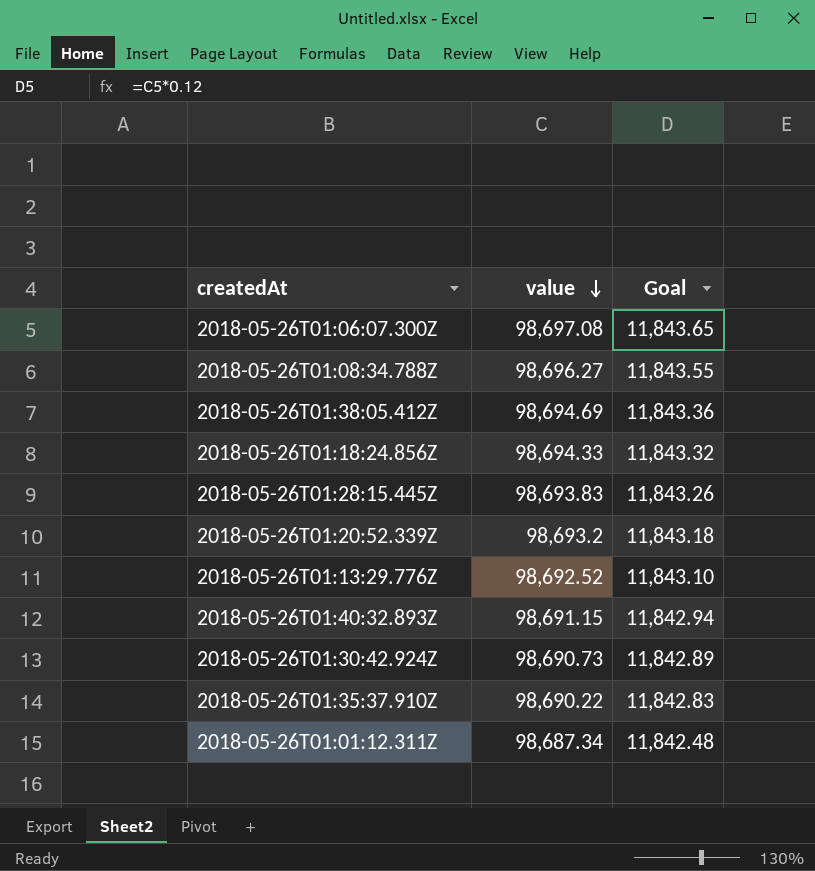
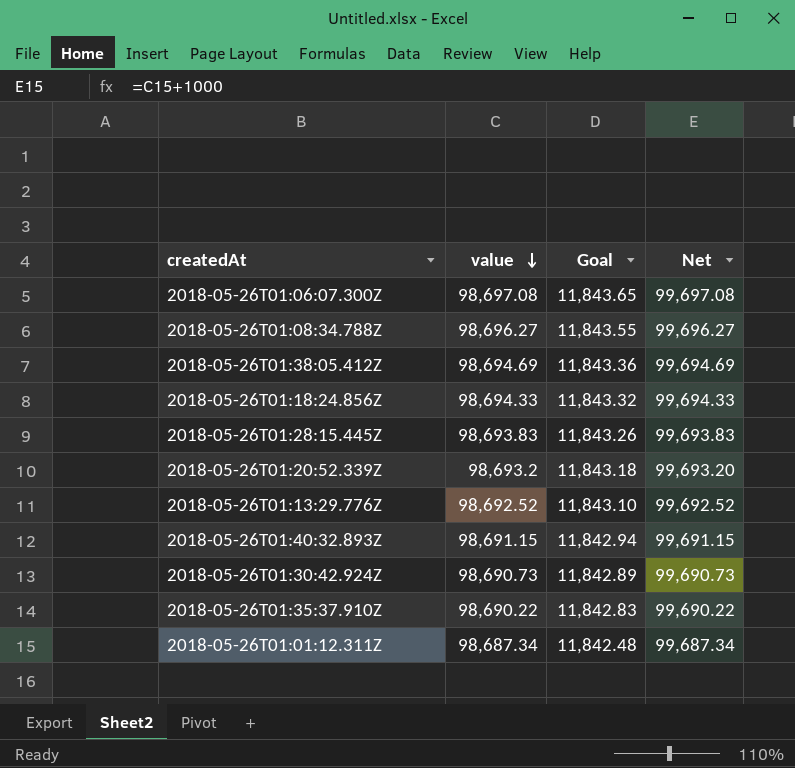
column Net | formula: none -> [value] + 1000

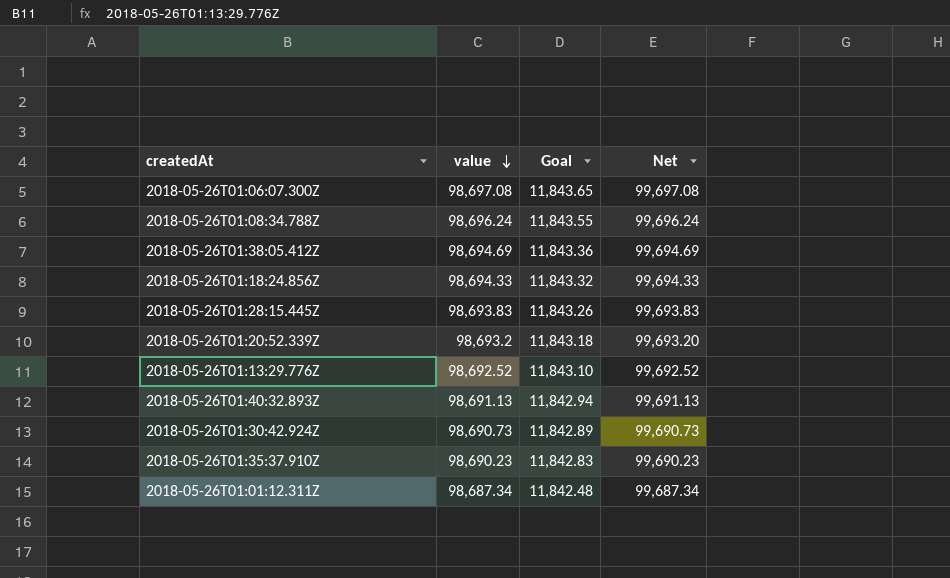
2018-05-26T01:08:34.788Z | value: 98,696.27 -> 98,696.24
2018-05-26T01:08:34.788Z | Net: 99,696.27 -> 99,696.24
2018-05-26T01:40:32.893Z | value: 98,691.15 -> 98,691.13
2018-05-26T01:40:32.893Z | Net: 99,691.15 -> 99,691.13
2018-05-26T01:35:37.910Z | value: 98,690.22 -> 98,690.23
2018-05-26T01:35:37.910Z | Net: 99,690.22 -> 99,690.23

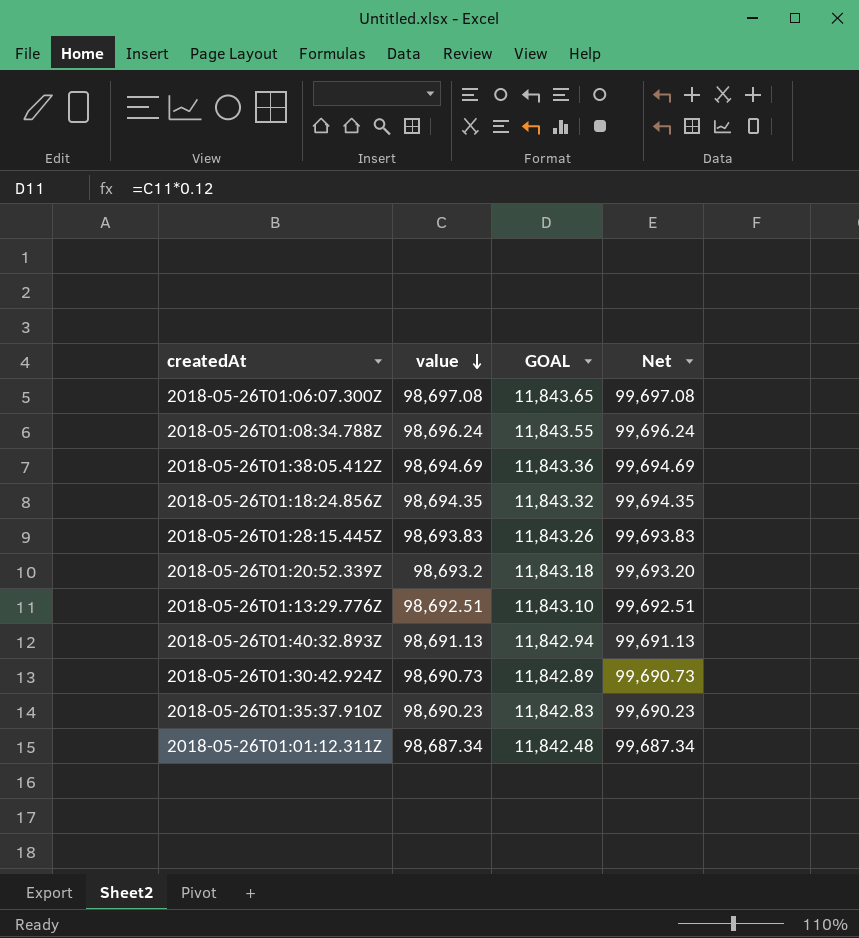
column name: Goal -> GOAL
2018-05-26T01:18:24.856Z | value: 98,694.33 -> 98,694.35
2018-05-26T01:18:24.856Z | Net: 99,694.33 -> 99,694.35
2018-05-26T01:13:29.776Z | value: 98,692.52 -> 98,692.51
2018-05-26T01:13:29.776Z | Net: 99,692.52 -> 99,692.51

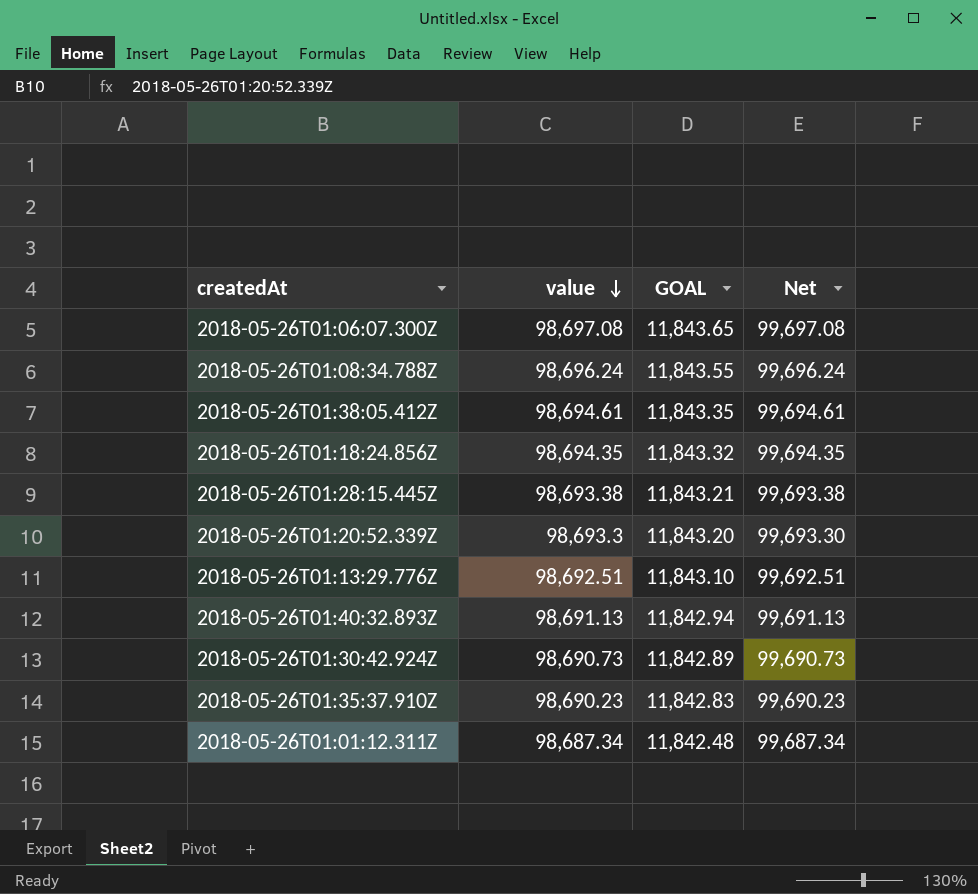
2018-05-26T01:38:05.412Z | value: 98,694.69 -> 98,694.61
2018-05-26T01:38:05.412Z | GOAL: 11,843.36 -> 11,843.35
2018-05-26T01:38:05.412Z | Net: 99,694.69 -> 99,694.61
2018-05-26T01:28:15.445Z | value: 98,693.83 -> 98,693.38
2018-05-26T01:28:15.445Z | GOAL: 11,843.26 -> 11,843.21
2018-05-26T01:28:15.445Z | Net: 99,693.83 -> 99,693.38
2018-05-26T01:20:52.339Z | value: 98,693.2 -> 98,693.3
2018-05-26T01:20:52.339Z | GOAL: 11,843.18 -> 11,843.20
2018-05-26T01:20:52.339Z | Net: 99,693.20 -> 99,693.30

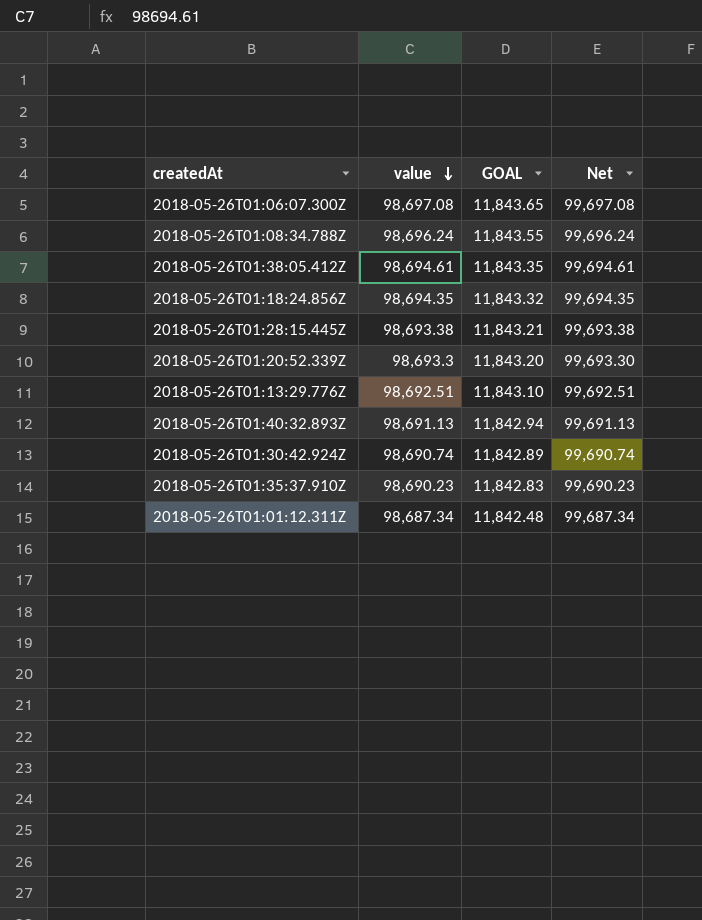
2018-05-26T01:30:42.924Z | value: 98,690.73 -> 98,690.74
2018-05-26T01:30:42.924Z | Net: 99,690.73 -> 99,690.74

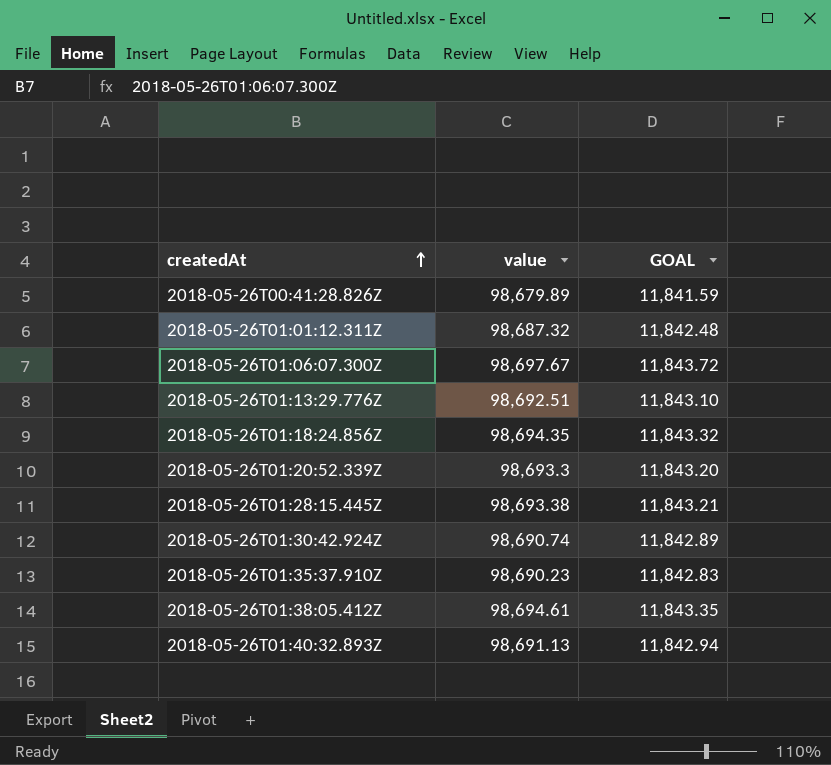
row order: value descending -> createdAt ascending
column Net | formula: [value] + 1000 -> none
row 2018-05-26T01:08:34.788Z: 98,696.24 | 11,843.55 | 99,696.24 -> none
row 2018-05-26T00:41:28.826Z: none -> 98,679.89 | 11,841.59
2018-05-26T01:01:12.311Z | value: 98,687.34 -> 98,687.32
2018-05-26T01:06:07.300Z | value: 98,697.08 -> 98,697.67
2018-05-26T01:06:07.300Z | GOAL: 11,843.65 -> 11,843.72

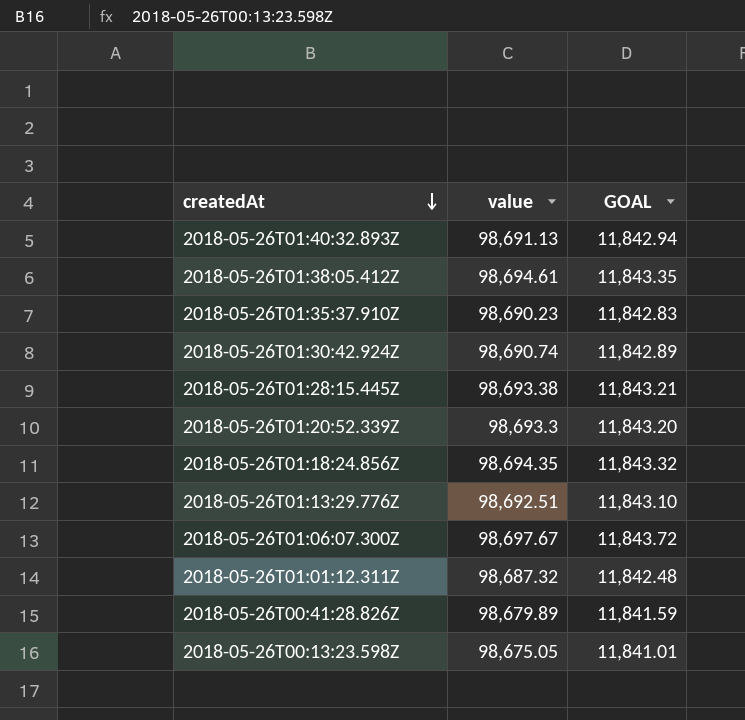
row order: createdAt ascending -> createdAt descending
row 2018-05-26T00:13:23.598Z: none -> 98,675.05 | 11,841.01

